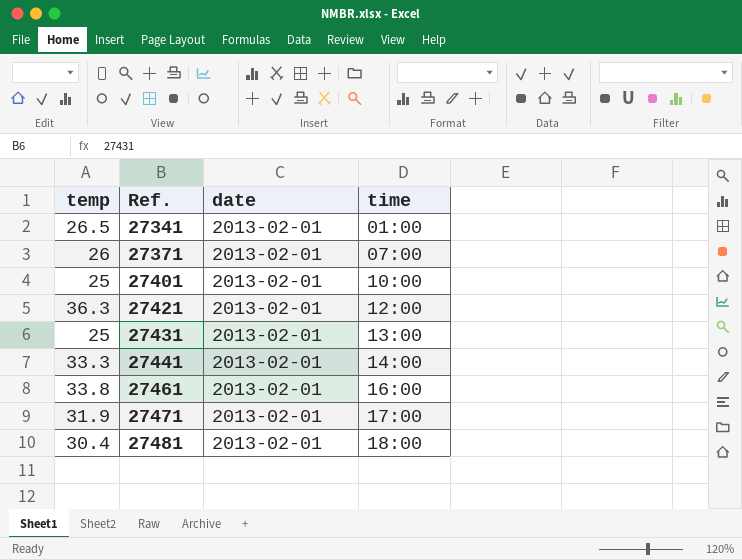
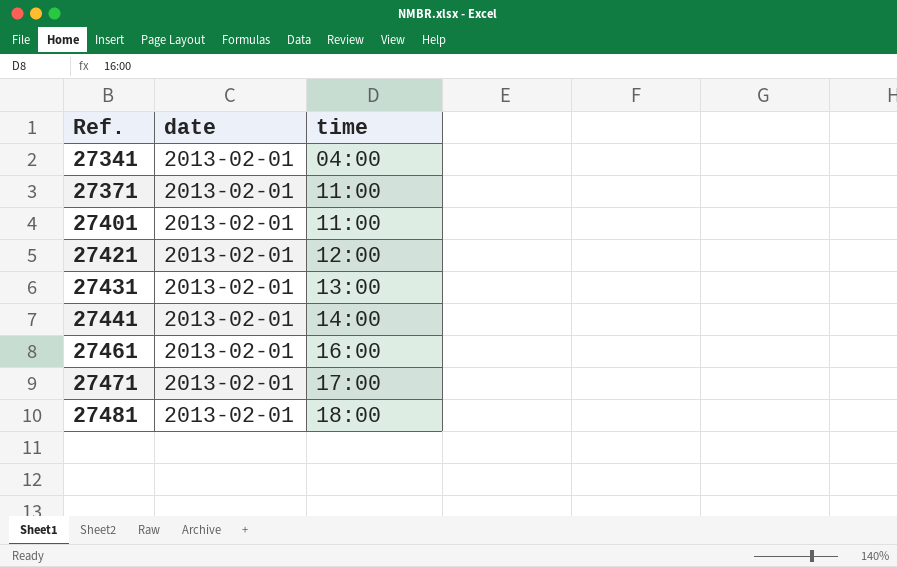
column temp | position: 1 -> none
27341 | time: 01:00 -> 04:00
27371 | time: 07:00 -> 11:00
27401 | time: 10:00 -> 11:00

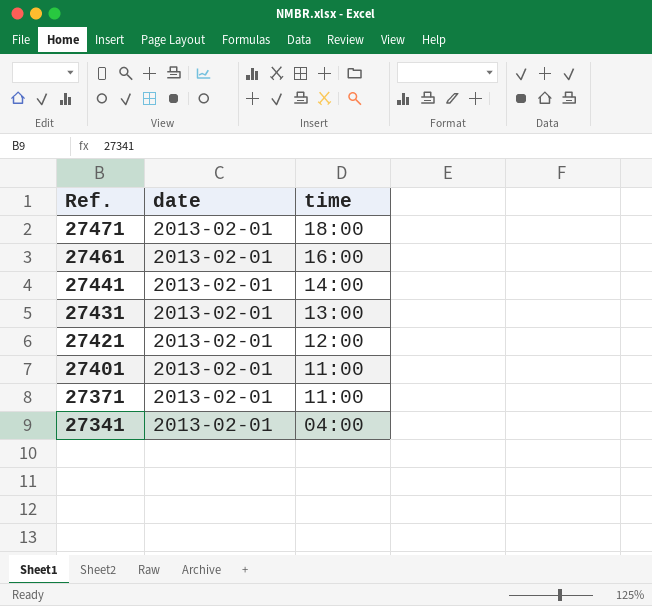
row order: Ref. ascending -> Ref. descending
row 27481: 2013-02-01 | 18:00 -> none
27471 | time: 17:00 -> 18:00

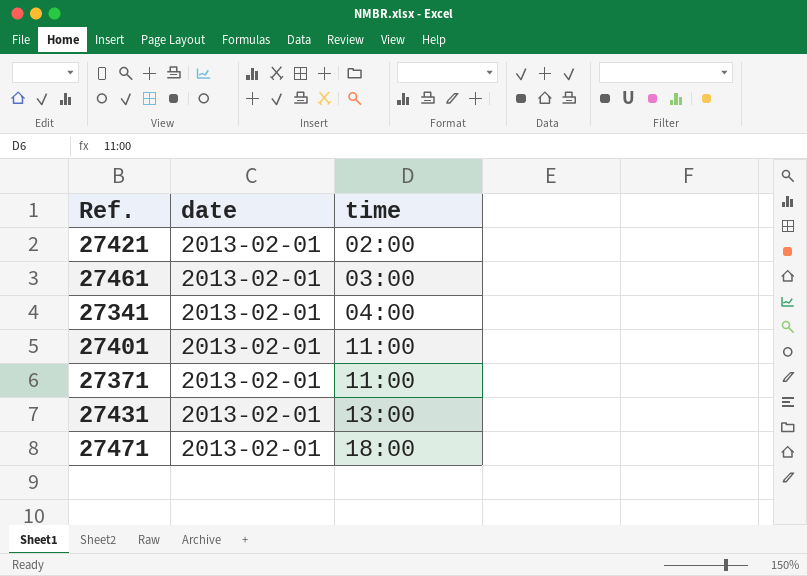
row order: Ref. descending -> time ascending
row 27441: 2013-02-01 | 14:00 -> none
27421 | time: 12:00 -> 02:00
27461 | time: 16:00 -> 03:00

